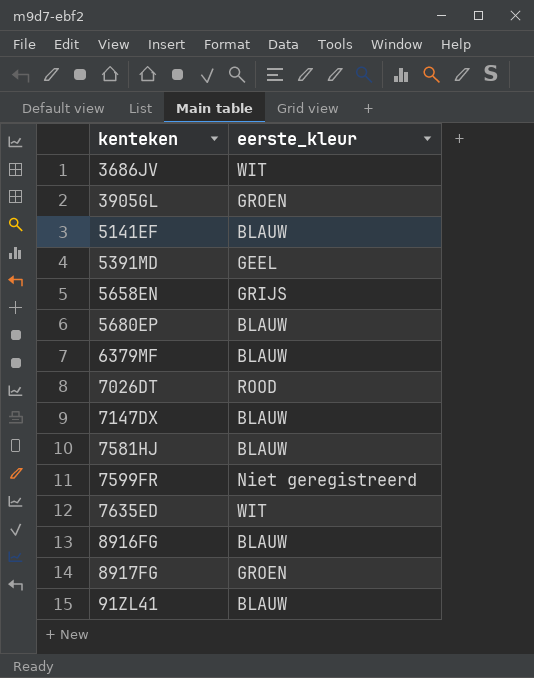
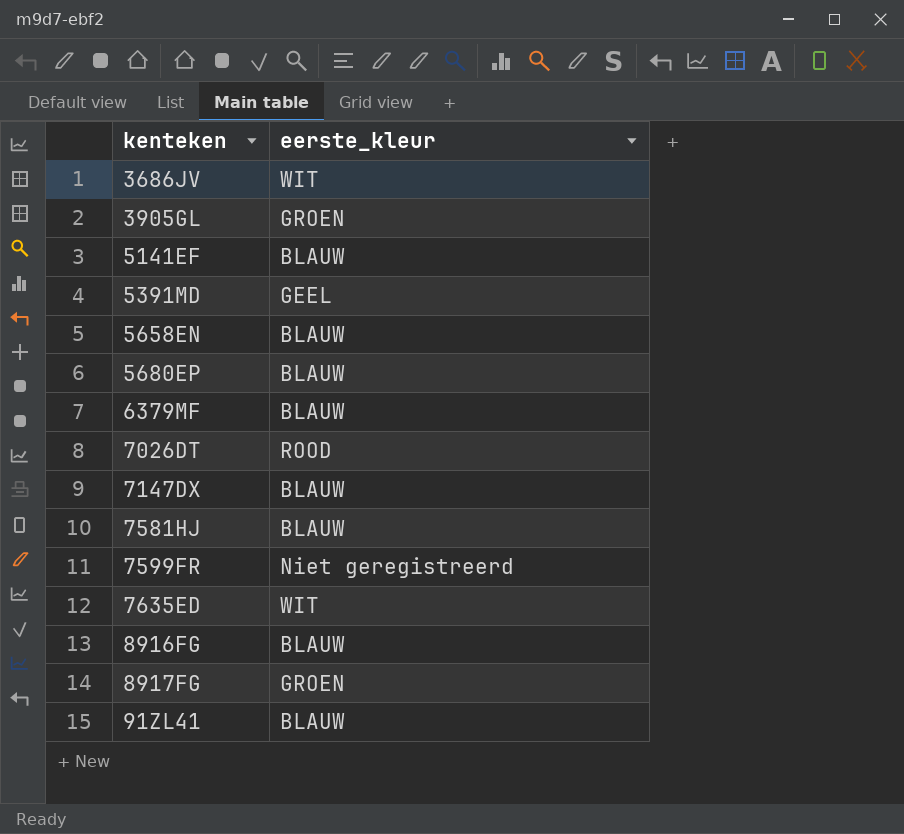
5658EN | eerste_kleur: GRIJS -> BLAUW

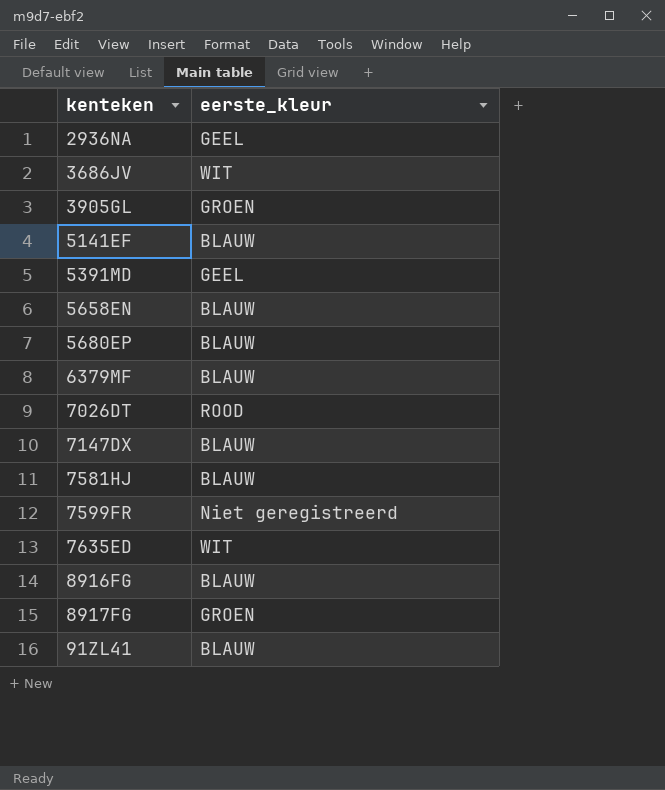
row 2936NA: none -> GEEL

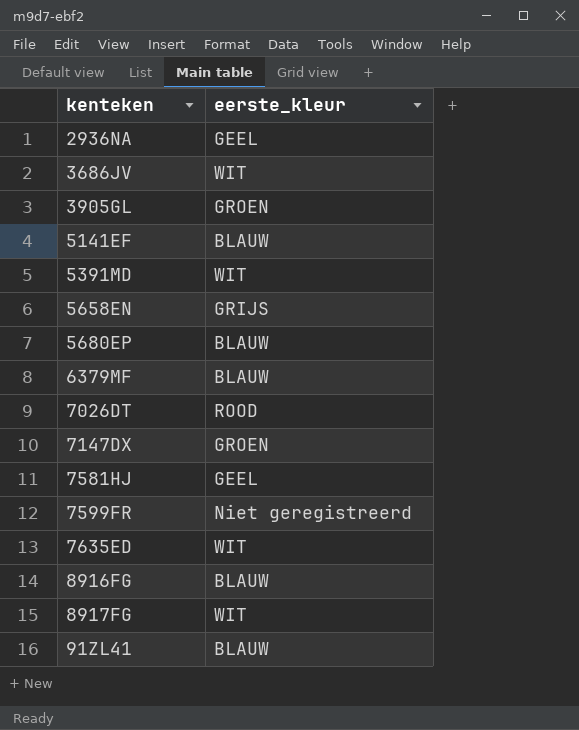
5391MD | eerste_kleur: GEEL -> WIT
5658EN | eerste_kleur: BLAUW -> GRIJS
7147DX | eerste_kleur: BLAUW -> GROEN
7581HJ | eerste_kleur: BLAUW -> GEEL
8917FG | eerste_kleur: GROEN -> WIT

